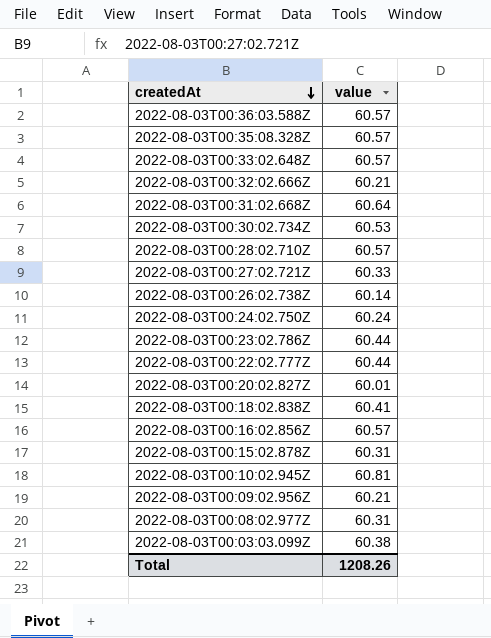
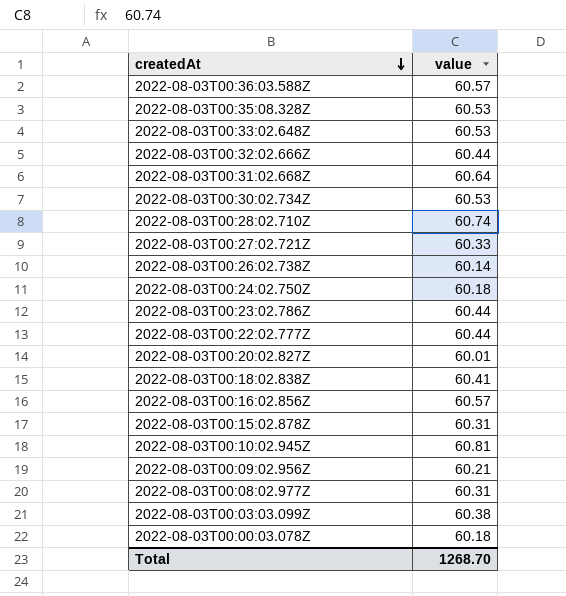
2022-08-03T00:35:08.328Z | value: 60.57 -> 60.53
2022-08-03T00:33:02.648Z | value: 60.57 -> 60.53
2022-08-03T00:32:02.666Z | value: 60.21 -> 60.44
2022-08-03T00:28:02.710Z | value: 60.57 -> 60.74
2022-08-03T00:24:02.750Z | value: 60.24 -> 60.18
row 2022-08-03T00:00:03.078Z: none -> 60.18
Total | value: 1208.26 -> 1268.70

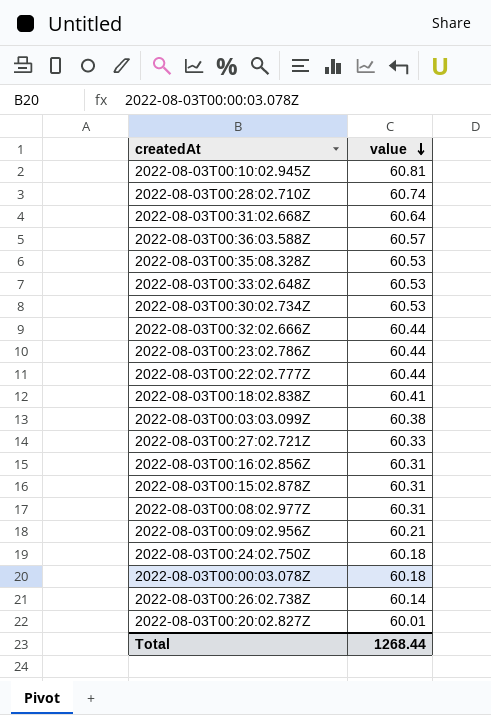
row order: createdAt descending -> value descending
2022-08-03T00:16:02.856Z | value: 60.57 -> 60.31
Total | value: 1268.70 -> 1268.44

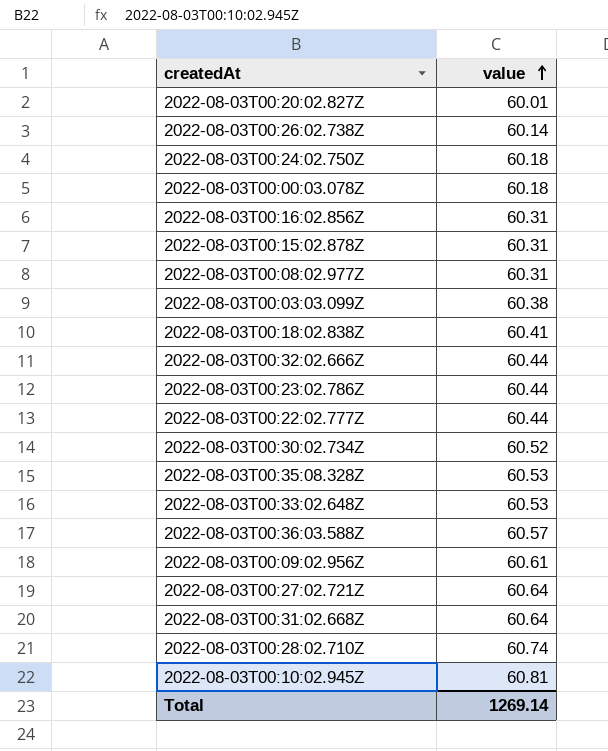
row order: value descending -> value ascending
2022-08-03T00:30:02.734Z | value: 60.53 -> 60.52
2022-08-03T00:09:02.956Z | value: 60.21 -> 60.61
2022-08-03T00:27:02.721Z | value: 60.33 -> 60.64
Total | value: 1268.44 -> 1269.14

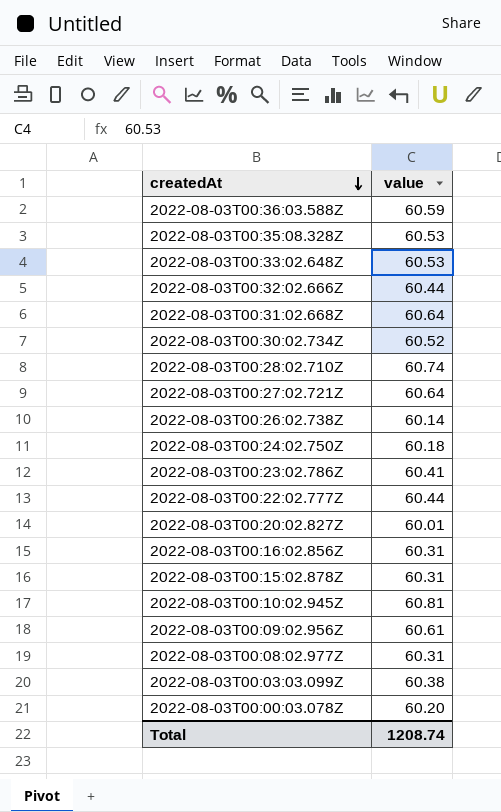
row order: value ascending -> createdAt descending
row 2022-08-03T00:18:02.838Z: 60.41 -> none
2022-08-03T00:36:03.588Z | value: 60.57 -> 60.59
2022-08-03T00:23:02.786Z | value: 60.44 -> 60.41
2022-08-03T00:00:03.078Z | value: 60.18 -> 60.20
Total | value: 1269.14 -> 1208.74

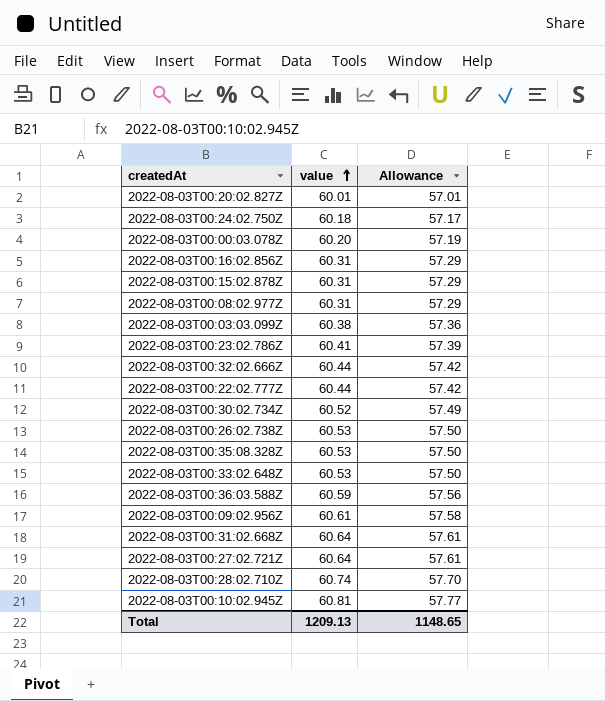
row order: createdAt descending -> value ascending
column Allowance | formula: none -> [value] * 0.95
2022-08-03T00:26:02.738Z | value: 60.14 -> 60.53
Total | value: 1208.74 -> 1209.13

